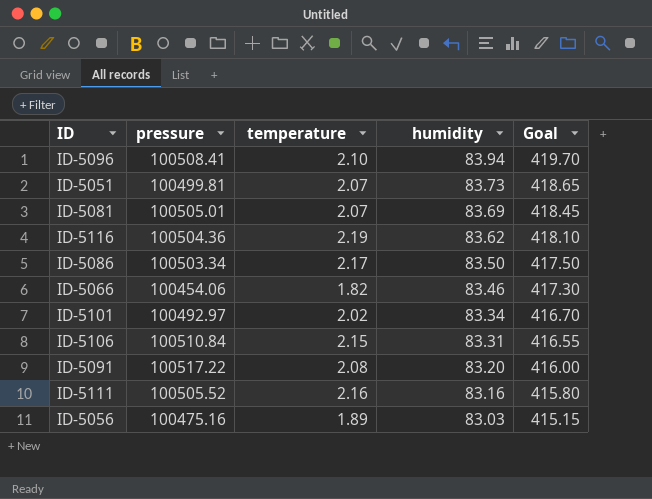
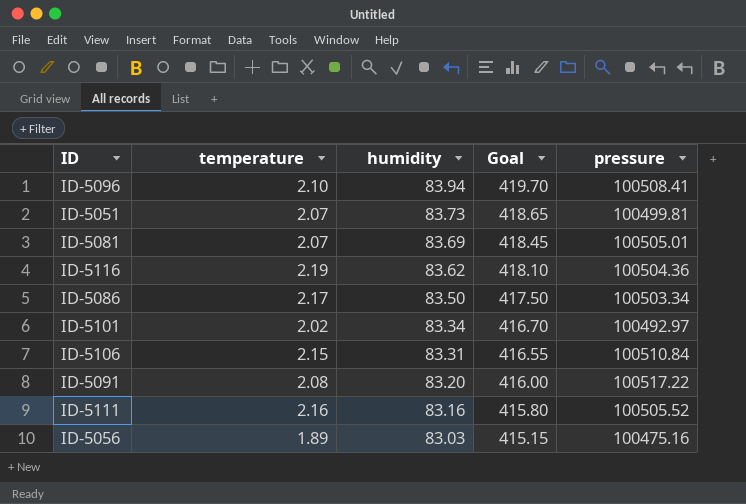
column pressure | position: 2 -> 5
row ID-5066: 100454.06 | 1.82 | 83.46 | 417.30 -> none

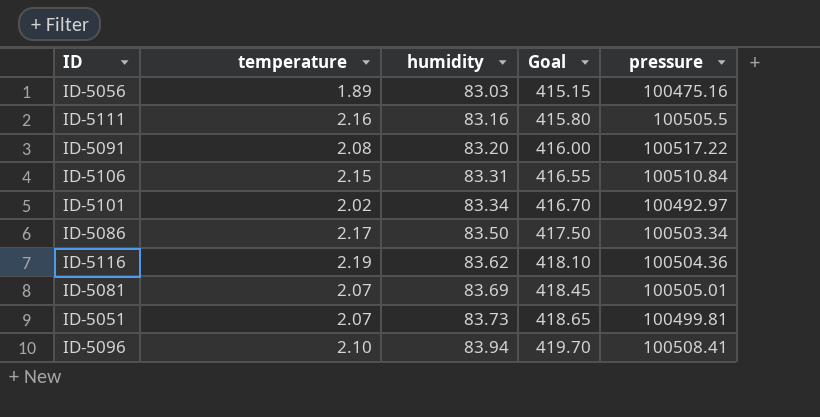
row order: humidity descending -> humidity ascending
ID-5111 | pressure: 100505.52 -> 100505.5

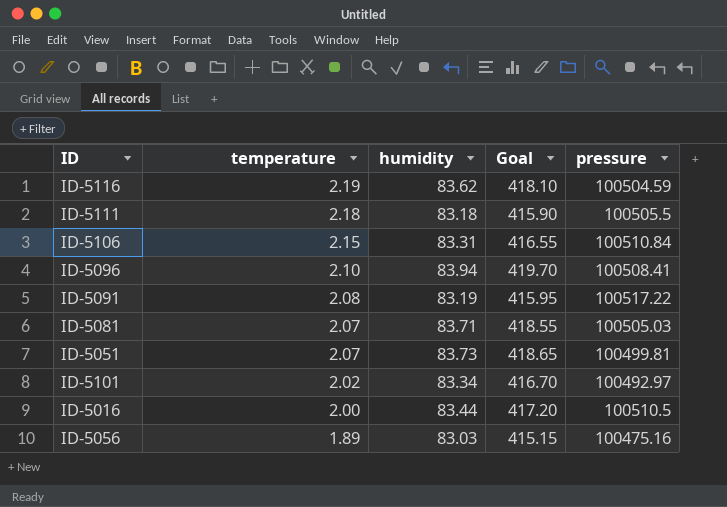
row order: humidity ascending -> temperature descending
row ID-5086: 2.17 | 83.50 | 417.50 | 100503.34 -> none
ID-5116 | pressure: 100504.36 -> 100504.59
ID-5111 | temperature: 2.16 -> 2.18
ID-5111 | humidity: 83.16 -> 83.18
ID-5111 | Goal: 415.80 -> 415.90
ID-5091 | humidity: 83.20 -> 83.19
ID-5091 | Goal: 416.00 -> 415.95
ID-5081 | humidity: 83.69 -> 83.71
ID-5081 | Goal: 418.45 -> 418.55
ID-5081 | pressure: 100505.01 -> 100505.03
row ID-5016: none -> 2.00 | 83.44 | 417.20 | 100510.5

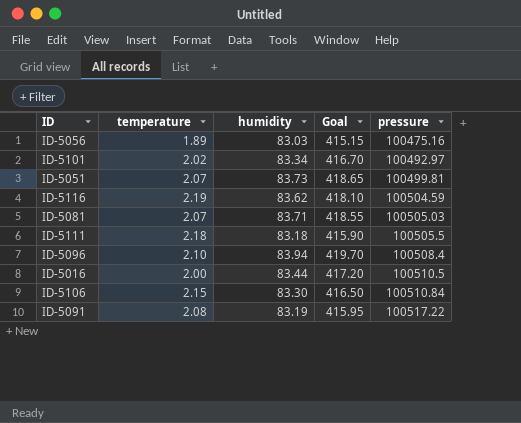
row order: temperature descending -> pressure ascending
ID-5096 | pressure: 100508.41 -> 100508.4
ID-5106 | humidity: 83.31 -> 83.30
ID-5106 | Goal: 416.55 -> 416.50

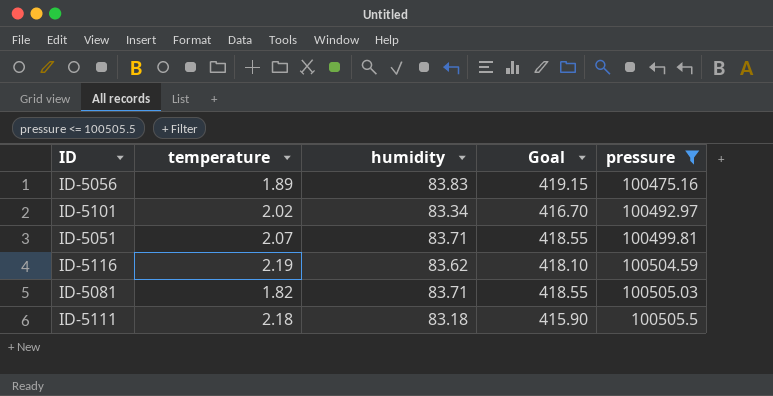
filter: none -> pressure <= 100505.5
ID-5056 | humidity: 83.03 -> 83.83
ID-5056 | Goal: 415.15 -> 419.15
ID-5051 | humidity: 83.73 -> 83.71
ID-5051 | Goal: 418.65 -> 418.55
ID-5081 | temperature: 2.07 -> 1.82

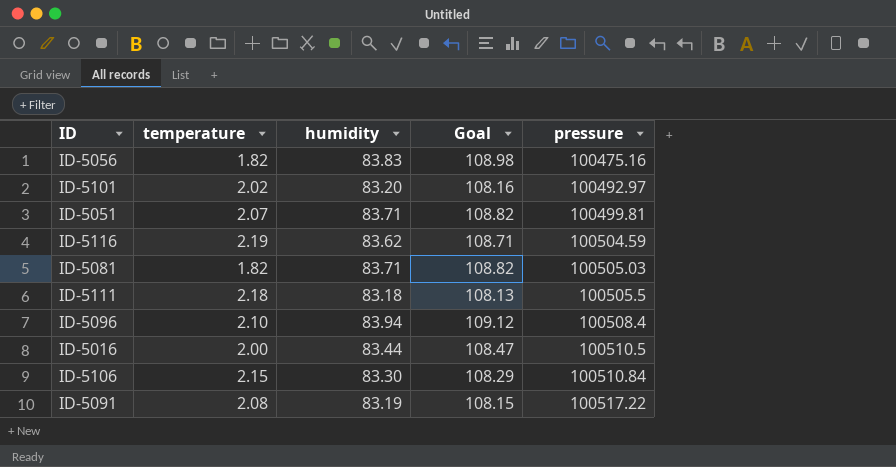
filter: pressure <= 100505.5 -> none
column Goal | formula: [humidity] * 5 -> [humidity] * 1.3
ID-5056 | temperature: 1.89 -> 1.82
ID-5101 | humidity: 83.34 -> 83.20

